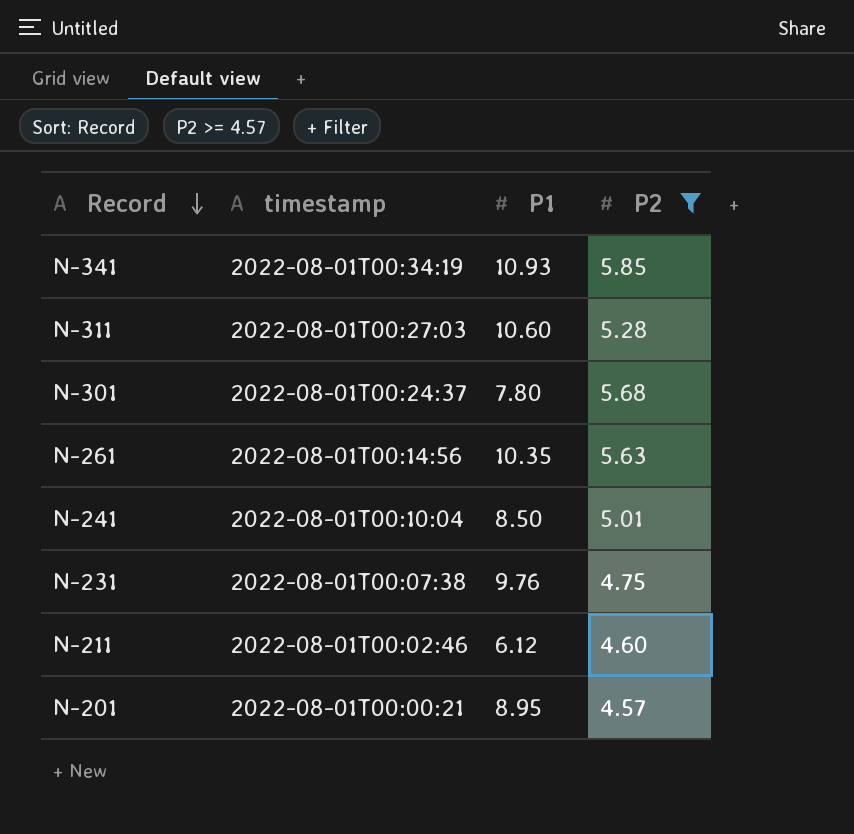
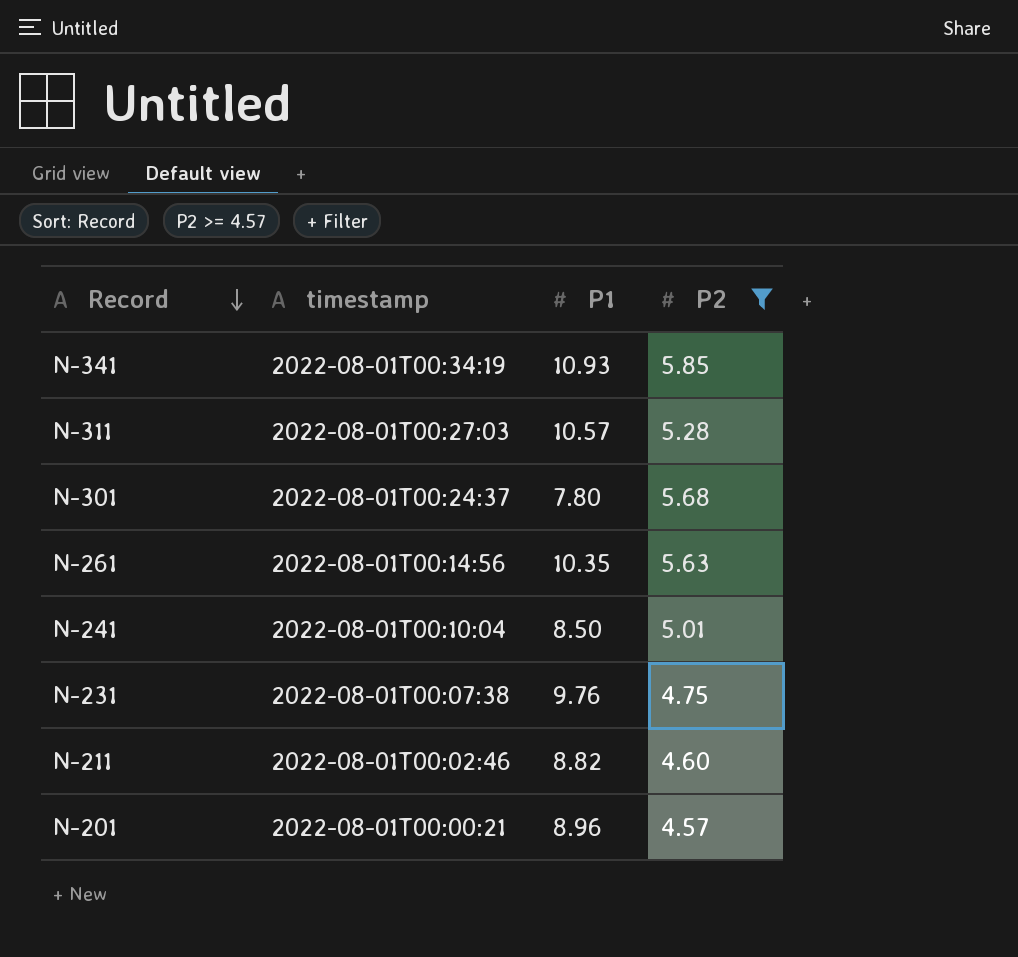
N-311 | P1: 10.60 -> 10.57
N-211 | P1: 6.12 -> 8.82
N-201 | P1: 8.95 -> 8.96

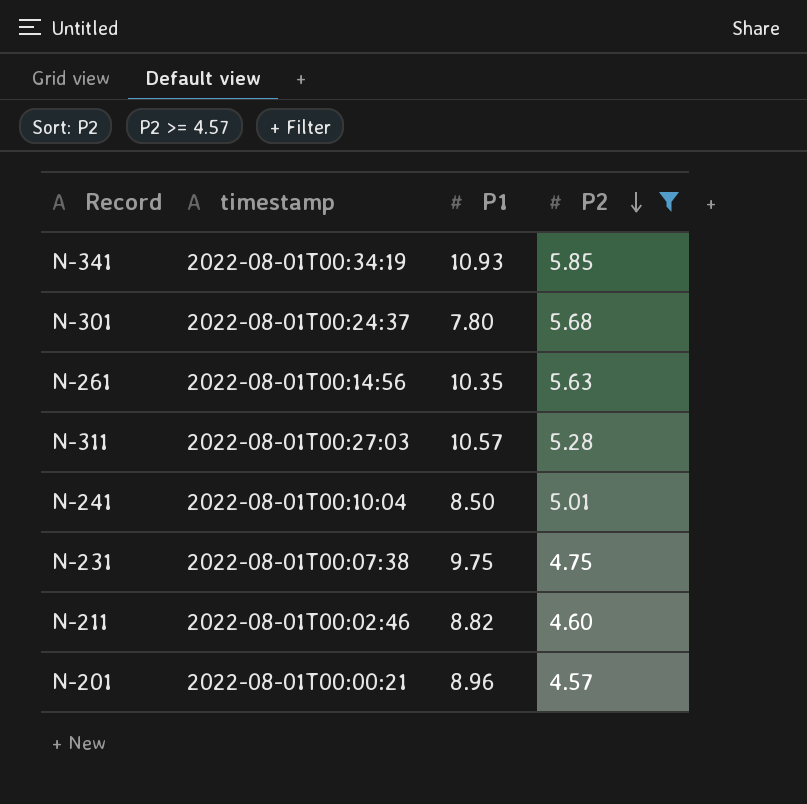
row order: Record descending -> P2 descending
N-231 | P1: 9.76 -> 9.75

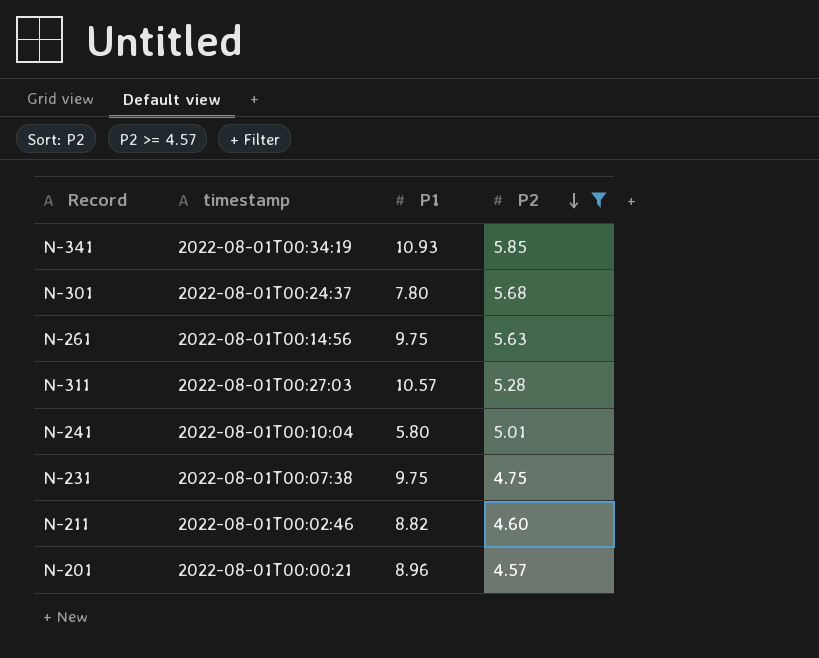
N-261 | P1: 10.35 -> 9.75
N-241 | P1: 8.50 -> 5.80

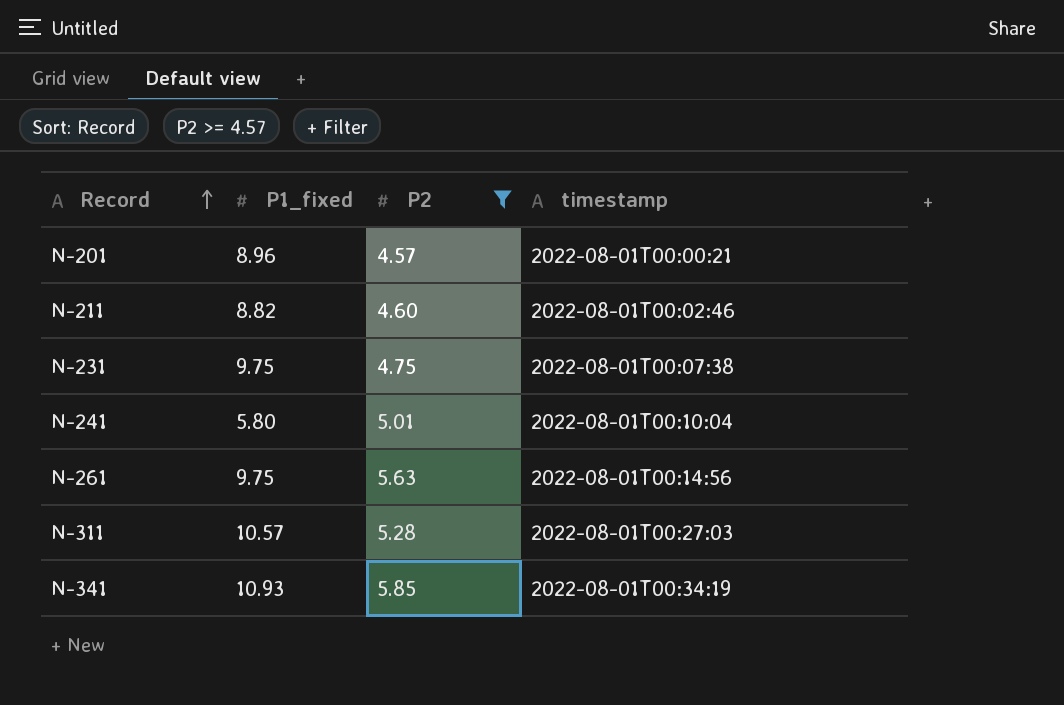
row order: P2 descending -> Record ascending
column name: P1 -> P1_fixed
column timestamp | position: 2 -> 4
row N-301: 2022-08-01T00:24:37 | 7.80 | 5.68 -> none

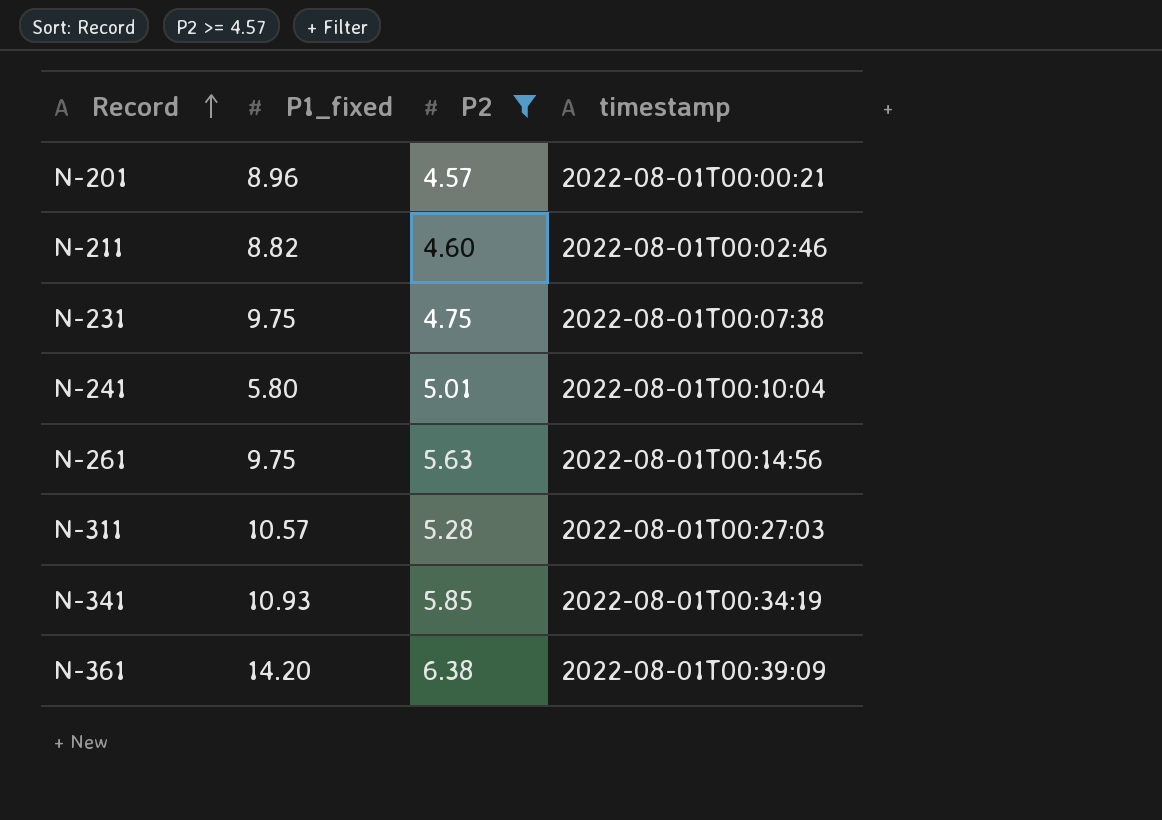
row N-361: none -> 14.20 | 6.38 | 2022-08-01T00:39:09

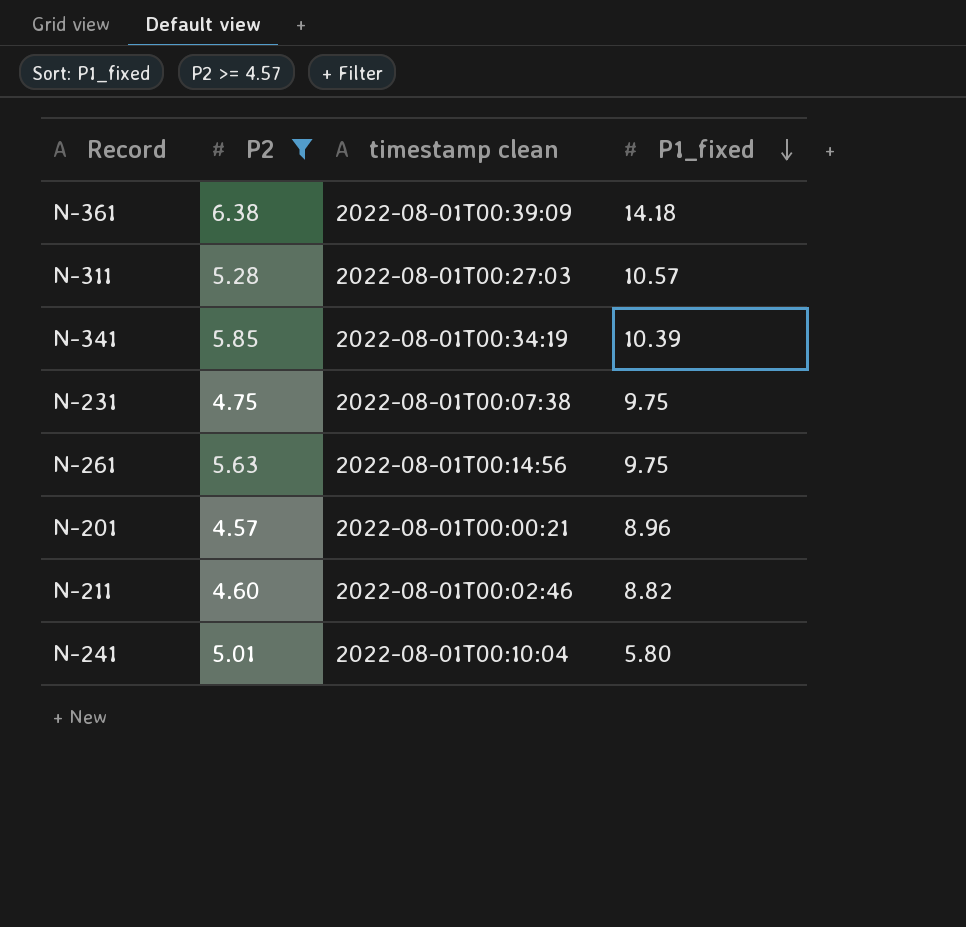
row order: Record ascending -> P1_fixed descending
column name: timestamp -> timestamp clean
column P1_fixed | position: 2 -> 4
N-361 | P1_fixed: 14.20 -> 14.18
N-341 | P1_fixed: 10.93 -> 10.39

